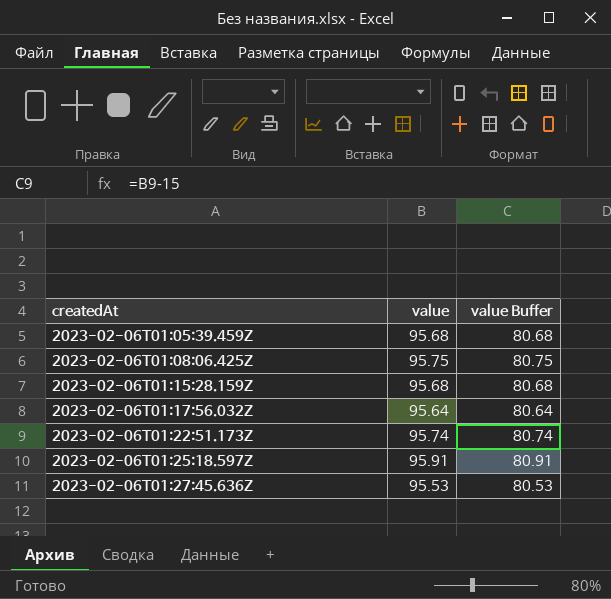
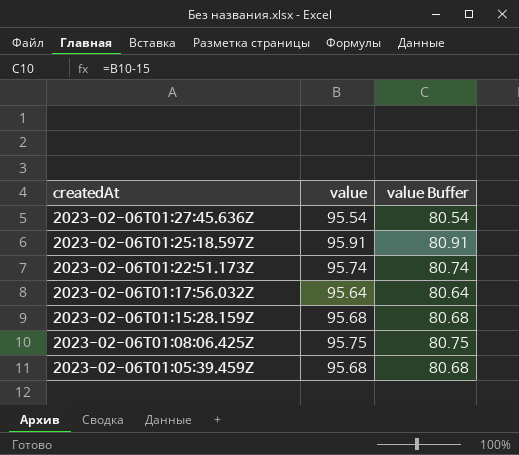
row order: createdAt ascending -> createdAt descending
2023-02-06T01:27:45.636Z | value: 95.53 -> 95.54
2023-02-06T01:27:45.636Z | value Buffer: 80.53 -> 80.54

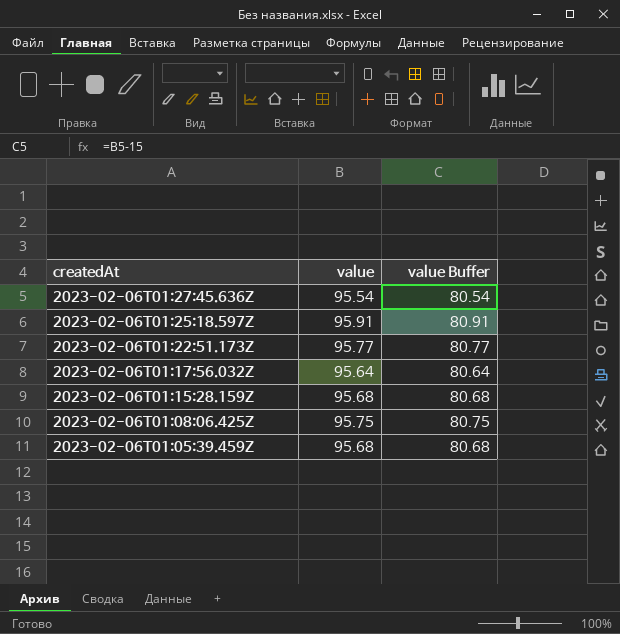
2023-02-06T01:22:51.173Z | value: 95.74 -> 95.77
2023-02-06T01:22:51.173Z | value Buffer: 80.74 -> 80.77

